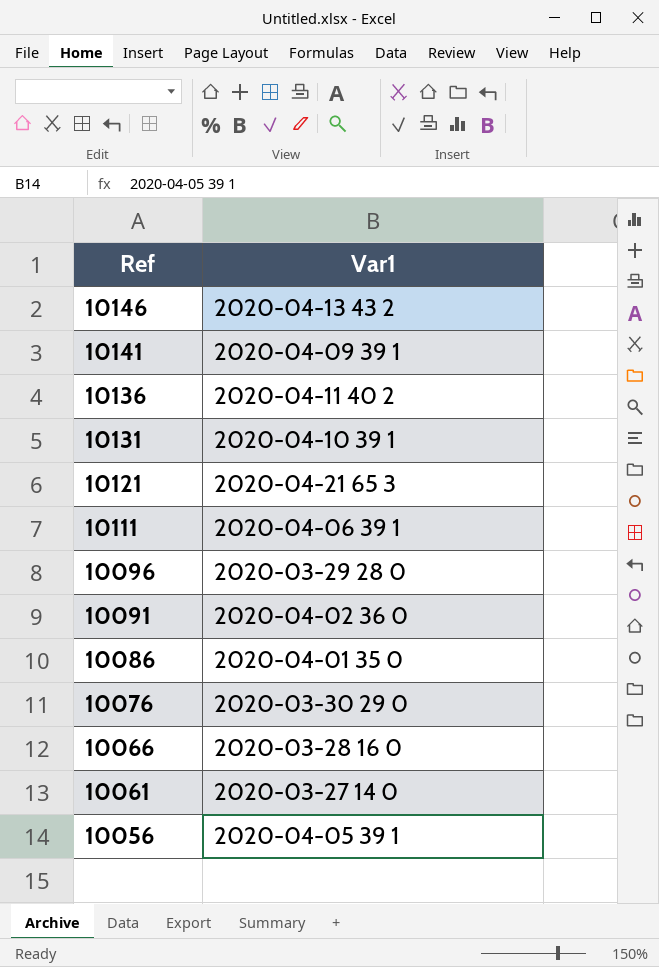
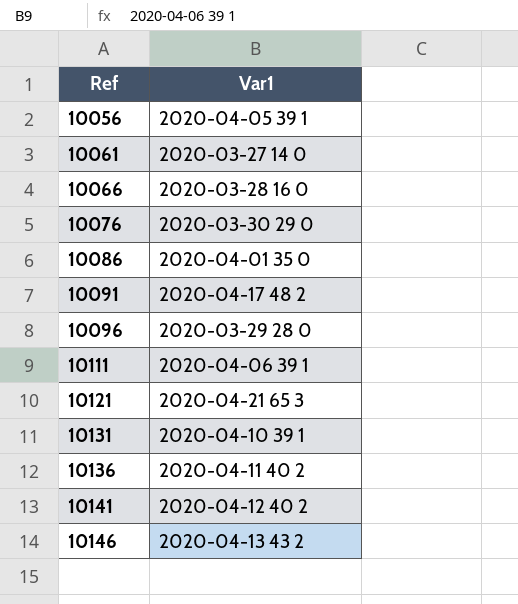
row order: Ref descending -> Ref ascending
10091 | Var1: 2020-04-02 36 0 -> 2020-04-17 48 2
10141 | Var1: 2020-04-09 39 1 -> 2020-04-12 40 2

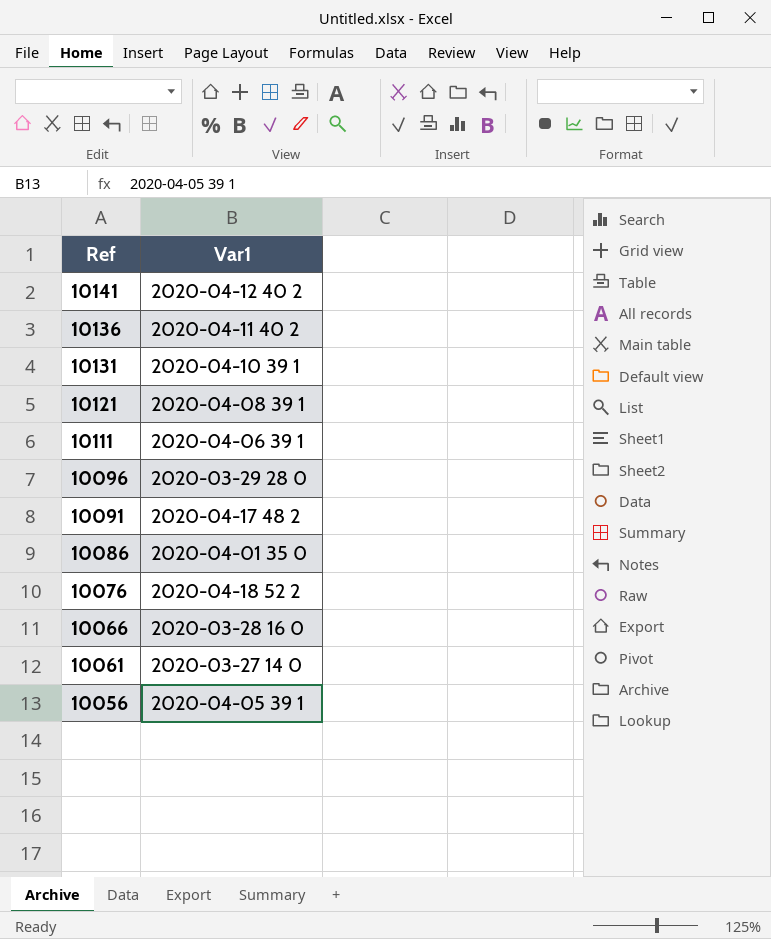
row order: Ref ascending -> Ref descending
row 10146: 2020-04-13 43 2 -> none
10121 | Var1: 2020-04-21 65 3 -> 2020-04-08 39 1
10076 | Var1: 2020-03-30 29 0 -> 2020-04-18 52 2

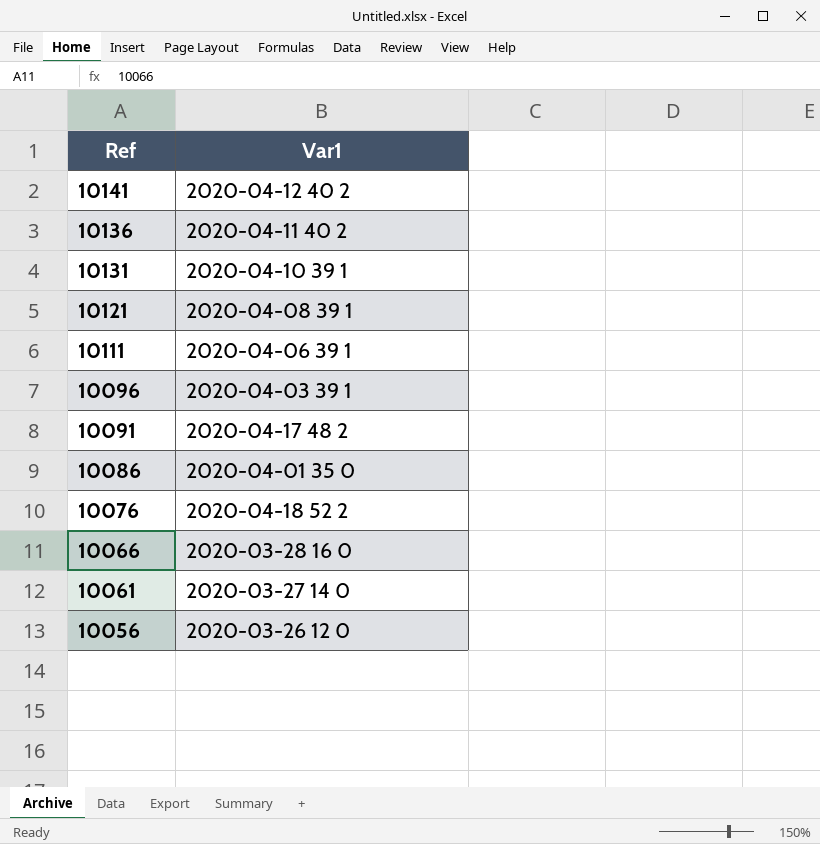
10096 | Var1: 2020-03-29 28 0 -> 2020-04-03 39 1
10056 | Var1: 2020-04-05 39 1 -> 2020-03-26 12 0

